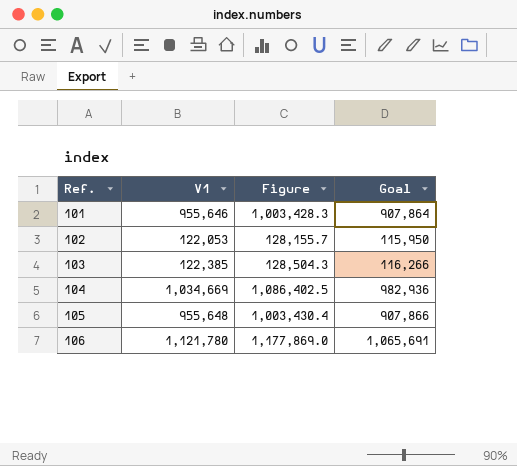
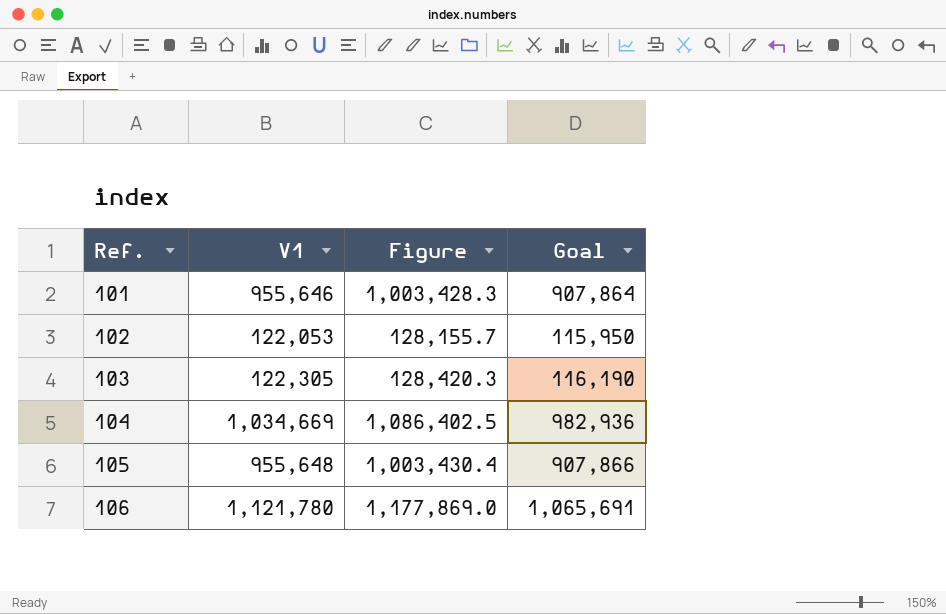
103 | V1: 122,385 -> 122,305
103 | Figure: 128,504.3 -> 128,420.3
103 | Goal: 116,266 -> 116,190

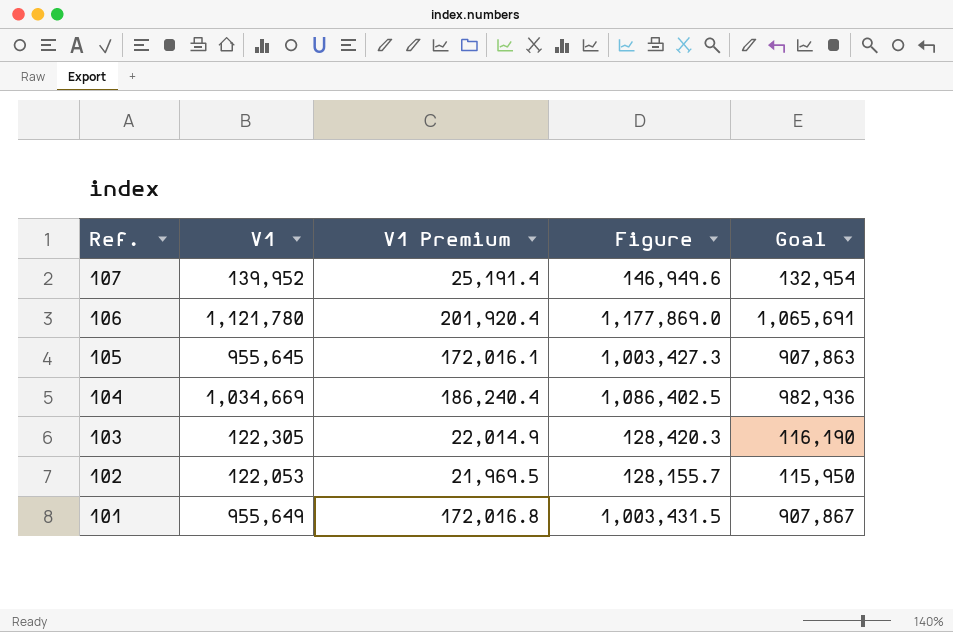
row order: Ref. ascending -> Ref. descending
column V1 Premium | formula: none -> [V1] * 0.18
row 107: none -> 139,952 | 25,191.4 | 146,949.6 | 132,954
105 | V1: 955,648 -> 955,645
105 | Figure: 1,003,430.4 -> 1,003,427.3
105 | Goal: 907,866 -> 907,863
101 | V1: 955,646 -> 955,649
101 | Figure: 1,003,428.3 -> 1,003,431.5
101 | Goal: 907,864 -> 907,867

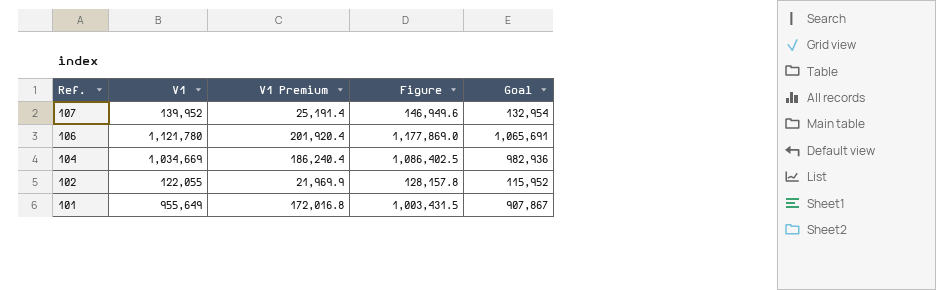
row 105: 955,645 | 172,016.1 | 1,003,427.3 | 907,863 -> none
row 103: 122,305 | 22,014.9 | 128,420.3 | 116,190 -> none
102 | V1: 122,053 -> 122,055
102 | V1 Premium: 21,969.5 -> 21,969.9
102 | Figure: 128,155.7 -> 128,157.8
102 | Goal: 115,950 -> 115,952

